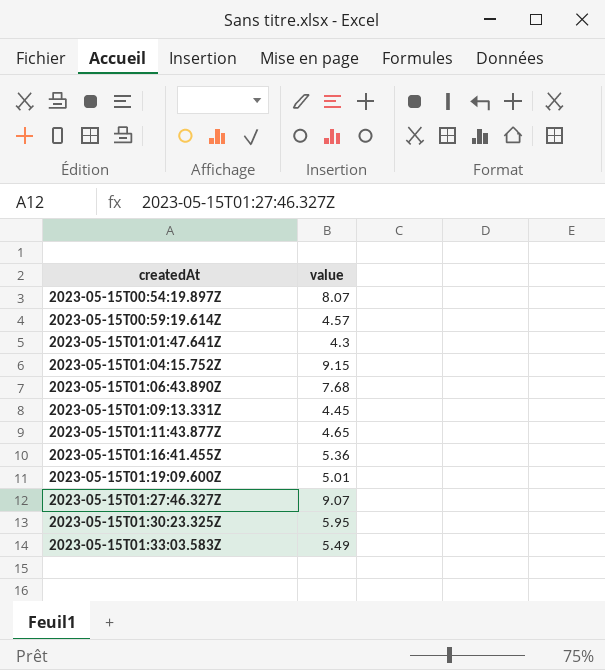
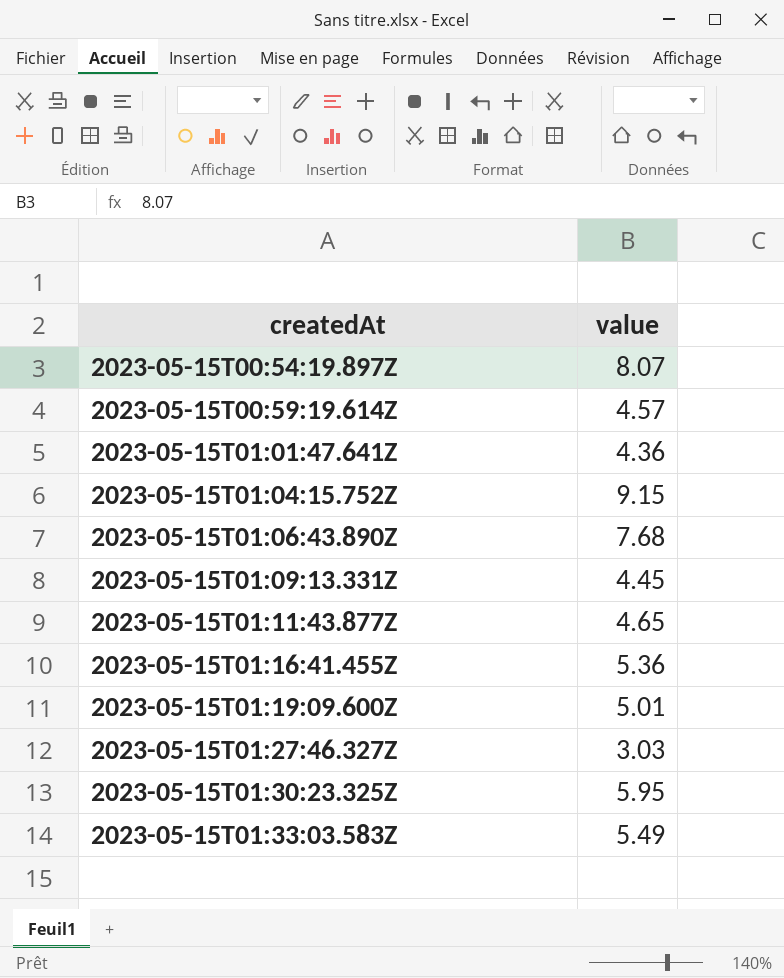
2023-05-15T01:01:47.641Z | value: 4.3 -> 4.36
2023-05-15T01:27:46.327Z | value: 9.07 -> 3.03

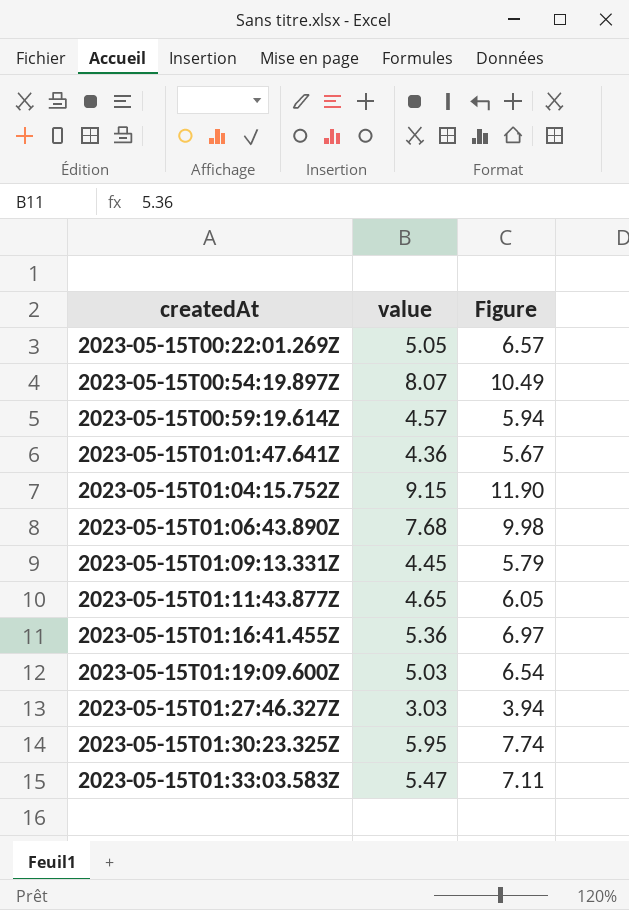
column Figure | formula: none -> [value] * 1.3
row 2023-05-15T00:22:01.269Z: none -> 5.05 | 6.57
2023-05-15T01:19:09.600Z | value: 5.01 -> 5.03
2023-05-15T01:33:03.583Z | value: 5.49 -> 5.47

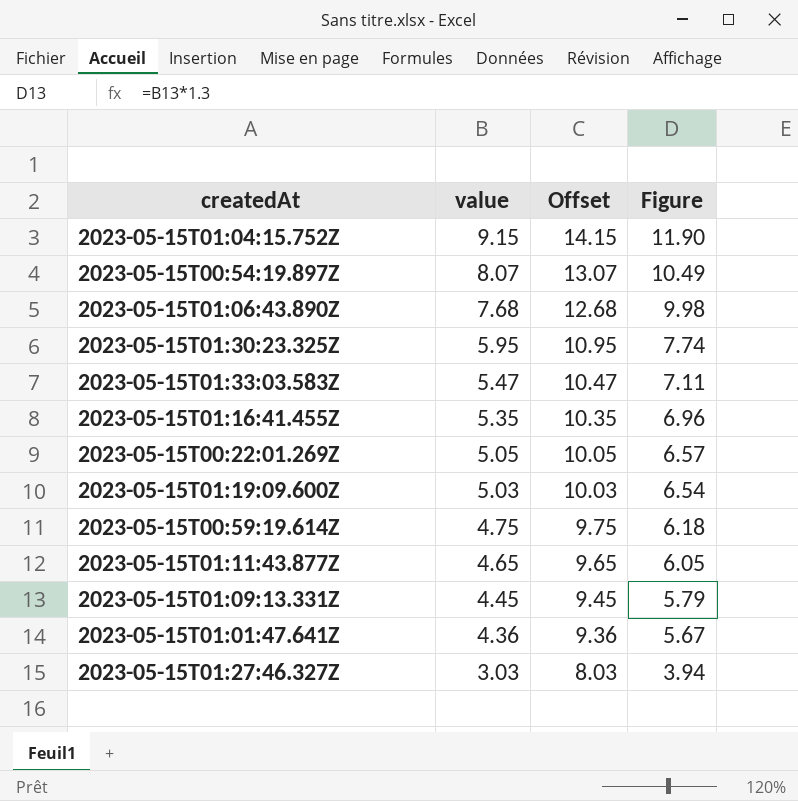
row order: createdAt ascending -> value descending
column Offset | formula: none -> [value] + 5
2023-05-15T01:16:41.455Z | value: 5.36 -> 5.35
2023-05-15T01:16:41.455Z | Figure: 6.97 -> 6.96
2023-05-15T00:59:19.614Z | value: 4.57 -> 4.75
2023-05-15T00:59:19.614Z | Figure: 5.94 -> 6.18

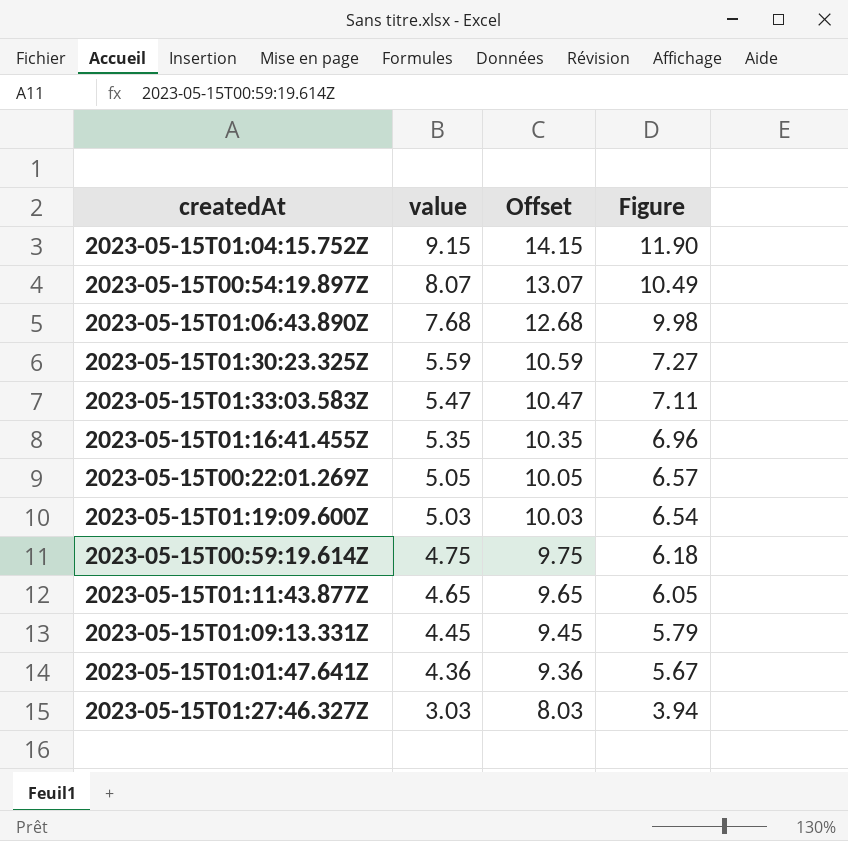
2023-05-15T01:30:23.325Z | value: 5.95 -> 5.59
2023-05-15T01:30:23.325Z | Offset: 10.95 -> 10.59
2023-05-15T01:30:23.325Z | Figure: 7.74 -> 7.27

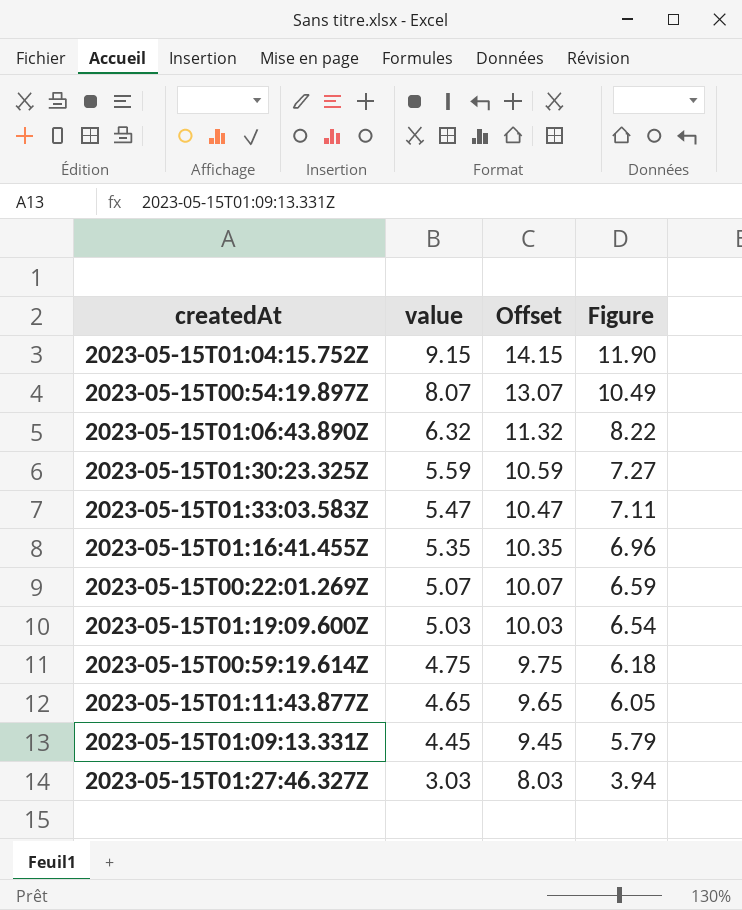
row 2023-05-15T01:01:47.641Z: 4.36 | 9.36 | 5.67 -> none
2023-05-15T01:06:43.890Z | value: 7.68 -> 6.32
2023-05-15T01:06:43.890Z | Offset: 12.68 -> 11.32
2023-05-15T01:06:43.890Z | Figure: 9.98 -> 8.22
2023-05-15T00:22:01.269Z | value: 5.05 -> 5.07
2023-05-15T00:22:01.269Z | Offset: 10.05 -> 10.07
2023-05-15T00:22:01.269Z | Figure: 6.57 -> 6.59

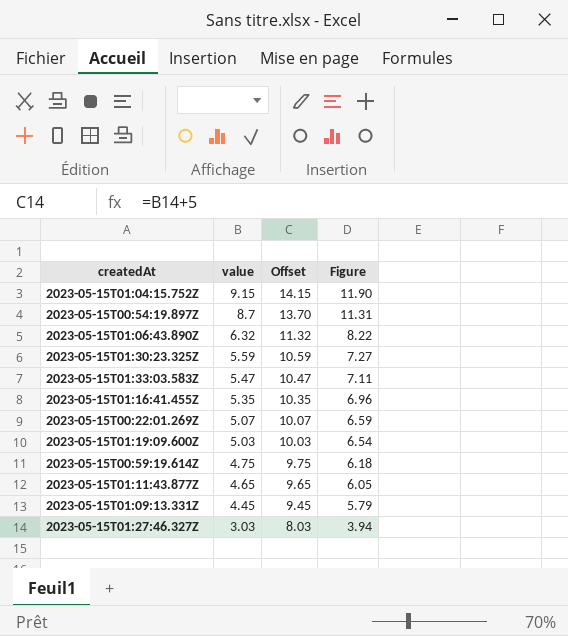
2023-05-15T00:54:19.897Z | value: 8.07 -> 8.7
2023-05-15T00:54:19.897Z | Offset: 13.07 -> 13.70
2023-05-15T00:54:19.897Z | Figure: 10.49 -> 11.31

